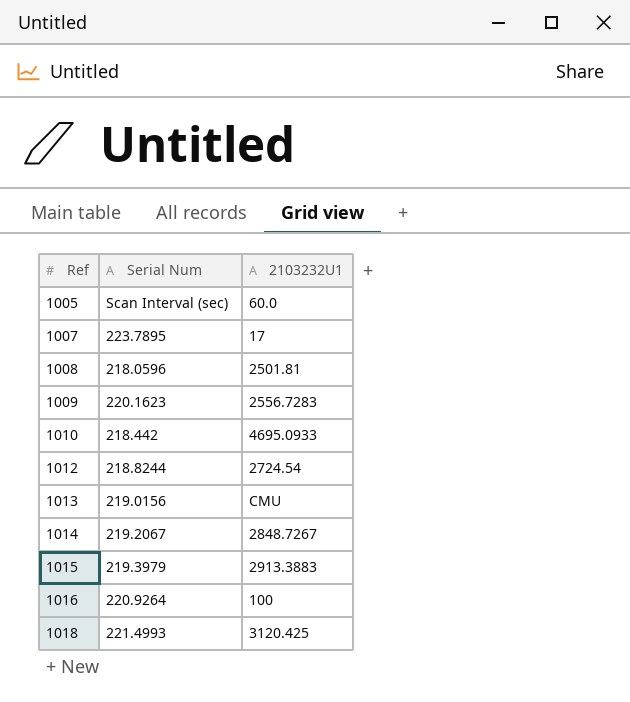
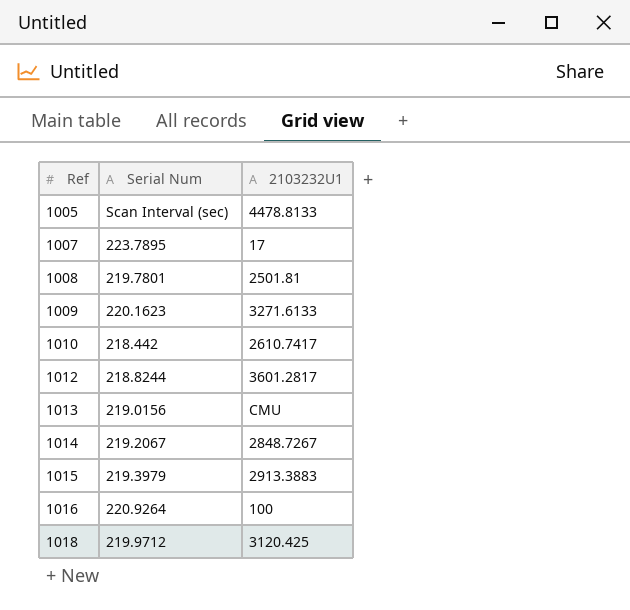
1005 | 2103232U1: 60.0 -> 4478.8133
1008 | Serial Num: 218.0596 -> 219.7801
1009 | 2103232U1: 2556.7283 -> 3271.6133
1010 | 2103232U1: 4695.0933 -> 2610.7417
1012 | 2103232U1: 2724.54 -> 3601.2817
1018 | Serial Num: 221.4993 -> 219.9712

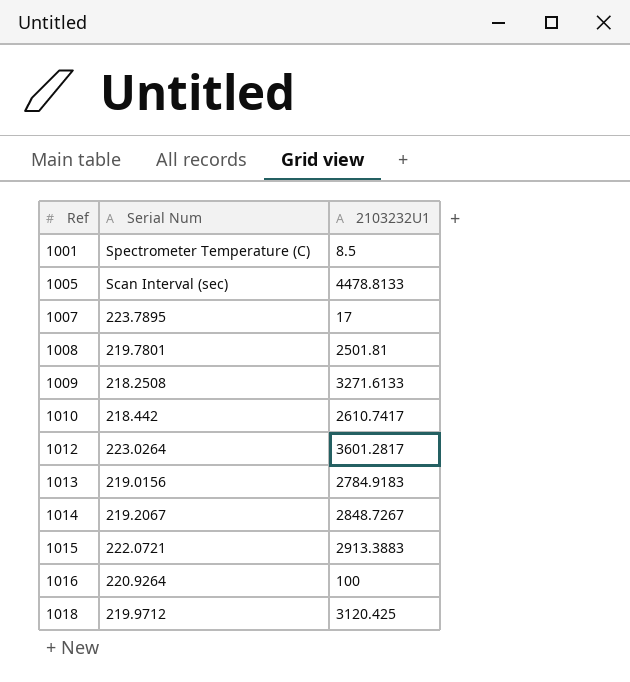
row 1001: none -> Spectrometer Temperature (C) | 8.5
1009 | Serial Num: 220.1623 -> 218.2508
1012 | Serial Num: 218.8244 -> 223.0264
1013 | 2103232U1: CMU -> 2784.9183
1015 | Serial Num: 219.3979 -> 222.0721

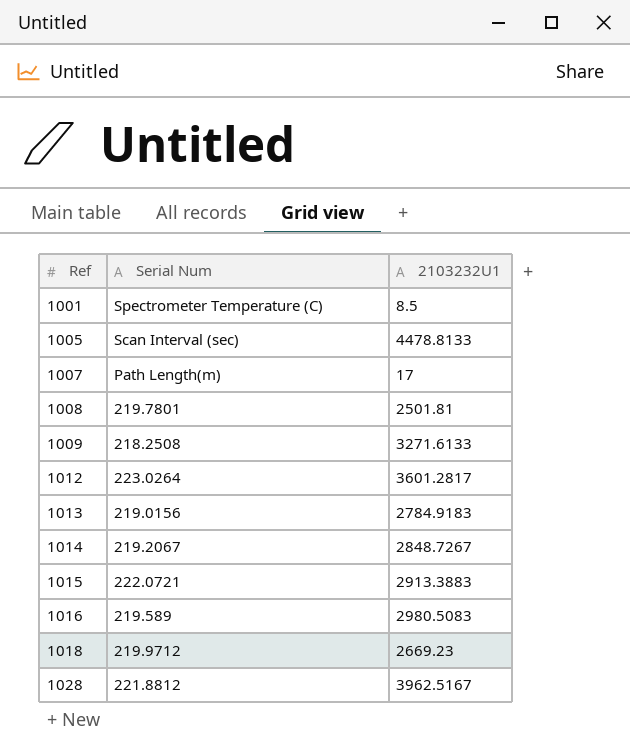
row 1010: 218.442 | 2610.7417 -> none
1007 | Serial Num: 223.7895 -> Path Length(m)
1016 | Serial Num: 220.9264 -> 219.589
1016 | 2103232U1: 100 -> 2980.5083
1018 | 2103232U1: 3120.425 -> 2669.23
row 1028: none -> 221.8812 | 3962.5167

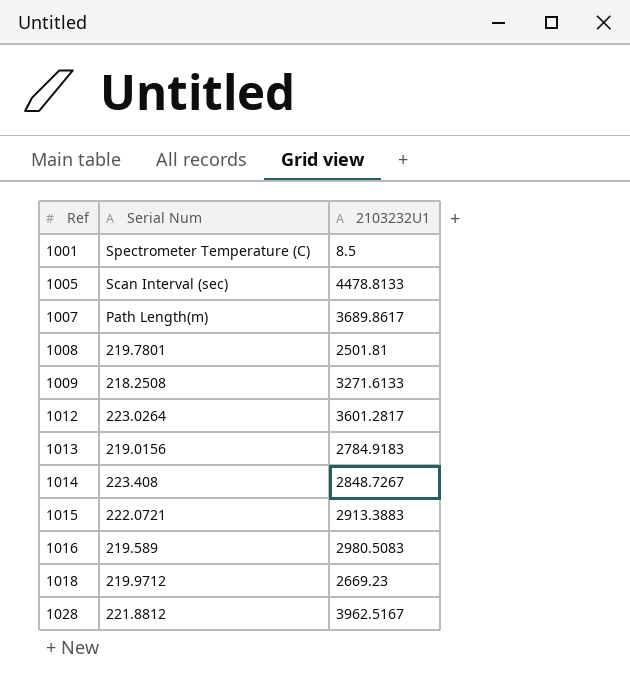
1007 | 2103232U1: 17 -> 3689.8617
1014 | Serial Num: 219.2067 -> 223.408

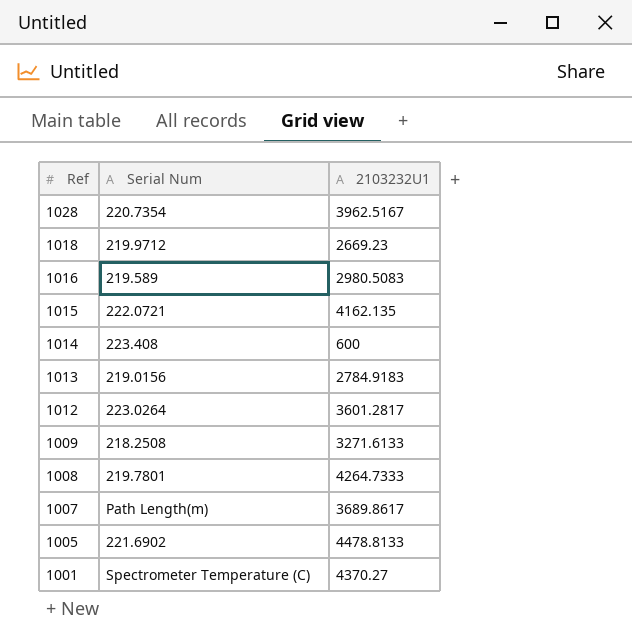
row order: Ref ascending -> Ref descending
1028 | Serial Num: 221.8812 -> 220.7354
1015 | 2103232U1: 2913.3883 -> 4162.135
1014 | 2103232U1: 2848.7267 -> 600
1008 | 2103232U1: 2501.81 -> 4264.7333
1005 | Serial Num: Scan Interval (sec) -> 221.6902
1001 | 2103232U1: 8.5 -> 4370.27

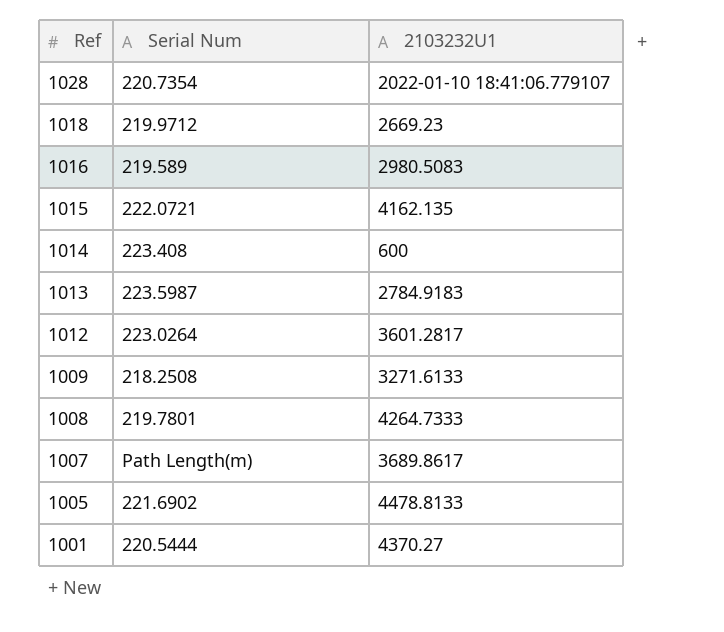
1028 | 2103232U1: 3962.5167 -> 2022-01-10 18:41:06.779107
1013 | Serial Num: 219.0156 -> 223.5987
1001 | Serial Num: Spectrometer Temperature (C) -> 220.5444

